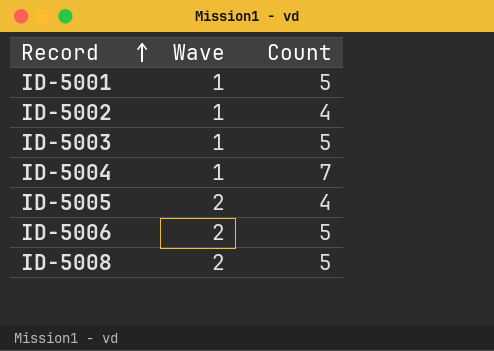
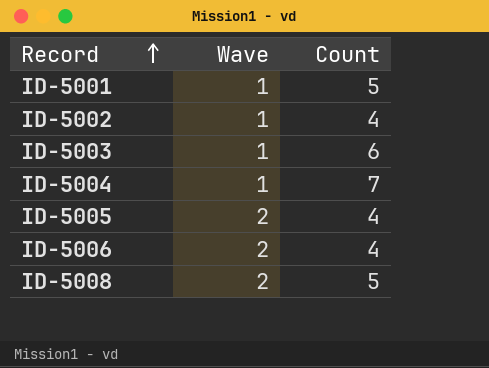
ID-5003 | Count: 5 -> 6
ID-5006 | Count: 5 -> 4

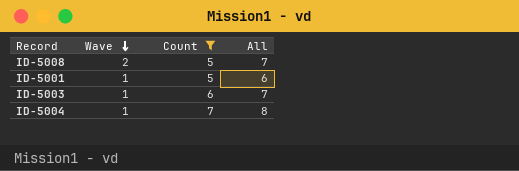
filter: none -> Count != 4
row order: Record ascending -> Wave descending
column All | formula: none -> [Wave] + [Count]

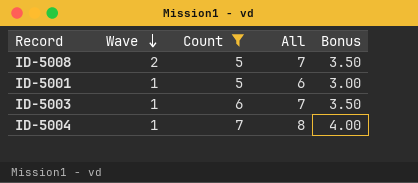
column Bonus | formula: none -> [All] * 0.5

